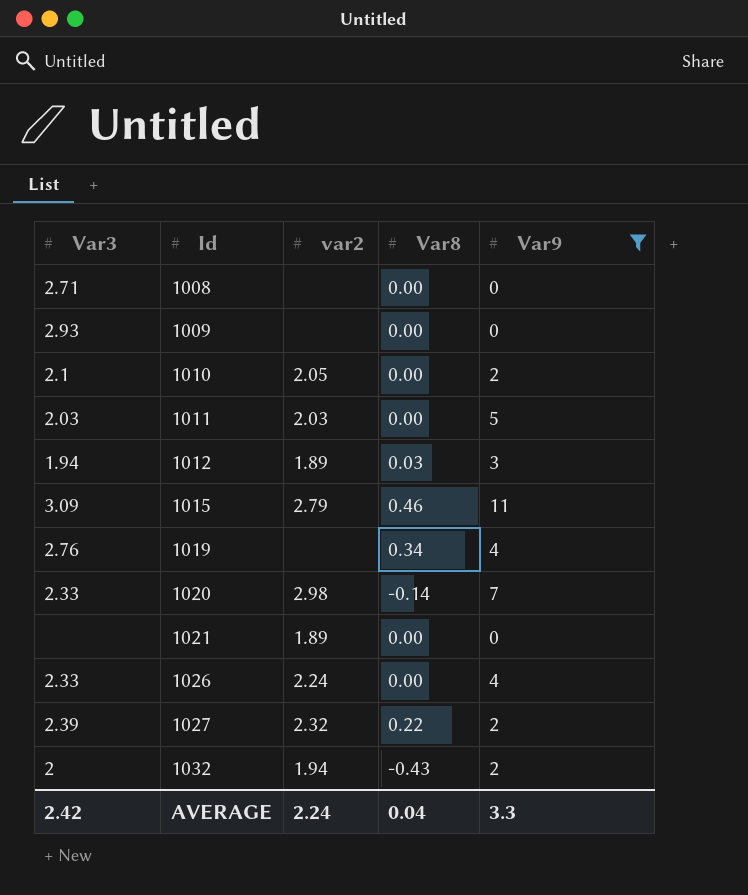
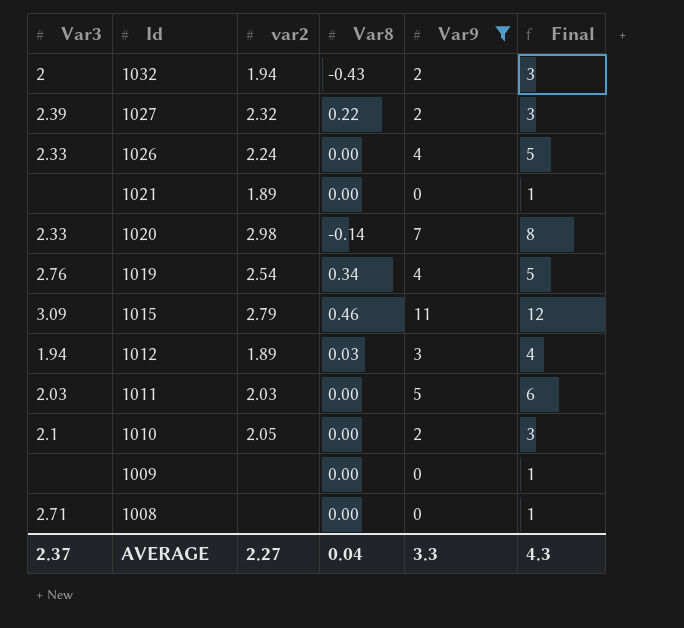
row order: Id ascending -> Id descending
column Final | formula: none -> [Var9] + 1
1019 | var2: none -> 2.54
1009 | Var3: 2.93 -> none
AVERAGE | Var3: 2.42 -> 2.37
AVERAGE | var2: 2.24 -> 2.27

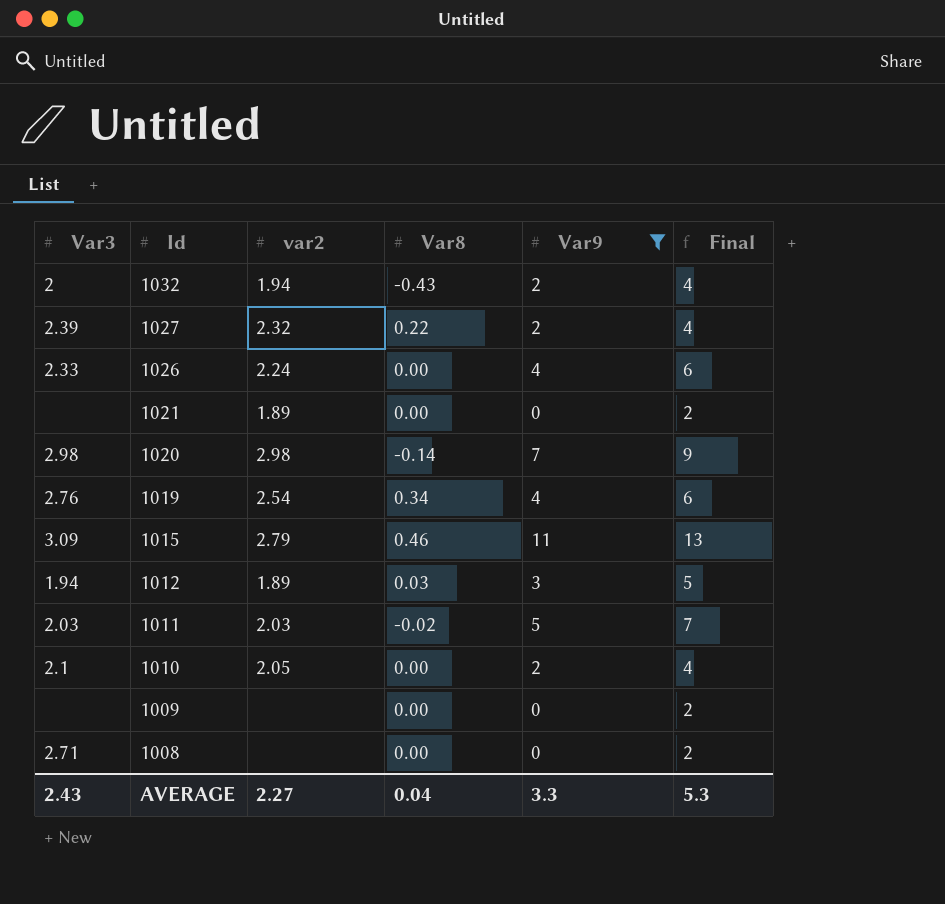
column Final | formula: [Var9] + 1 -> [Var9] + 2
1020 | Var3: 2.33 -> 2.98
1011 | Var8: 0.00 -> -0.02
AVERAGE | Var3: 2.37 -> 2.43
AVERAGE | Final: 4.3 -> 5.3

